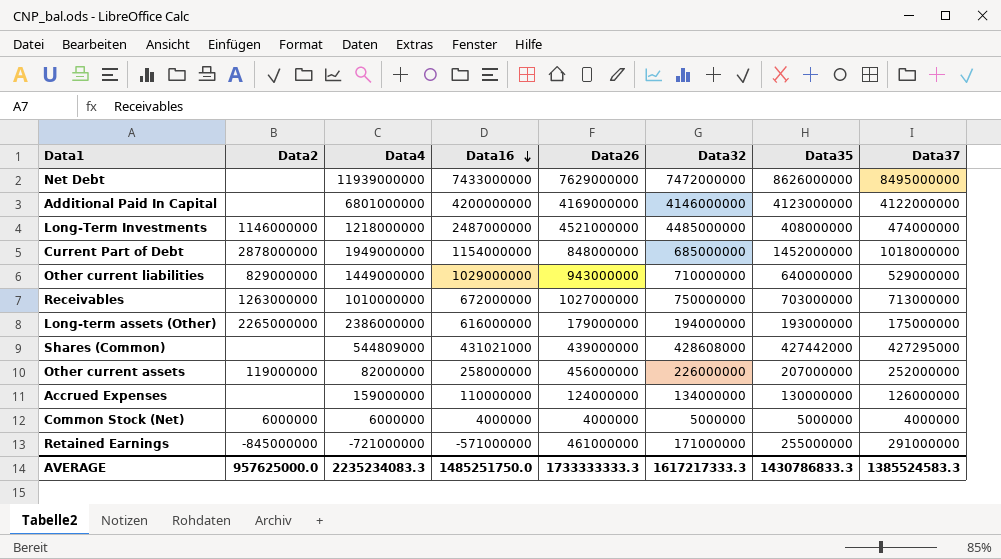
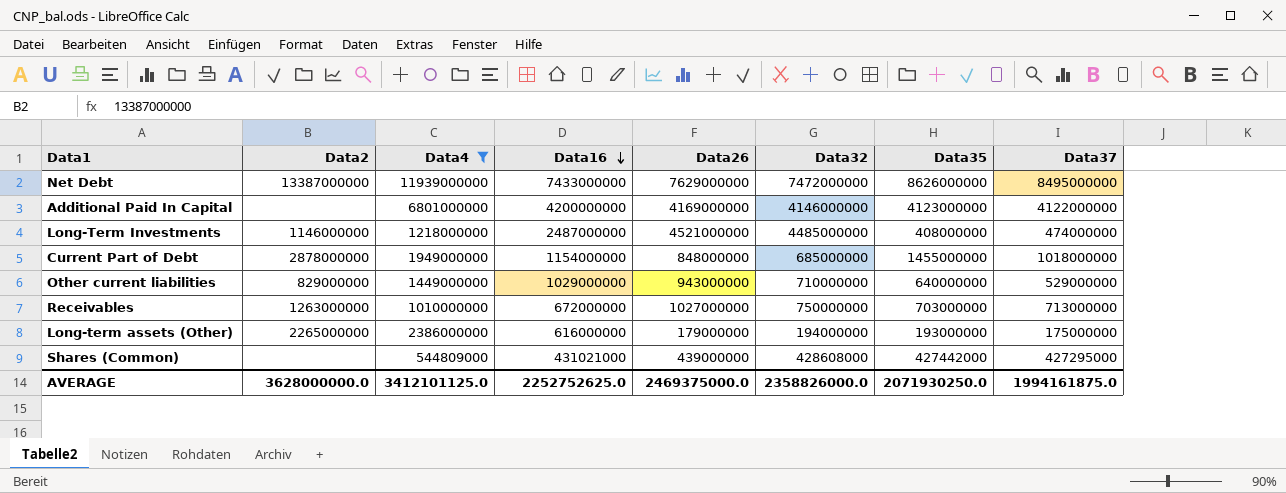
filter: none -> Data4 >= 544809000
Net Debt | Data2: none -> 13387000000
Current Part of Debt | Data35: 1452000000 -> 1455000000
AVERAGE | Data2: 957625000.0 -> 3628000000.0
AVERAGE | Data4: 2235234083.3 -> 3412101125.0
AVERAGE | Data16: 1485251750.0 -> 2252752625.0
AVERAGE | Data26: 1733333333.3 -> 2469375000.0
AVERAGE | Data32: 1617217333.3 -> 2358826000.0
AVERAGE | Data35: 1430786833.3 -> 2071930250.0
AVERAGE | Data37: 1385524583.3 -> 1994161875.0

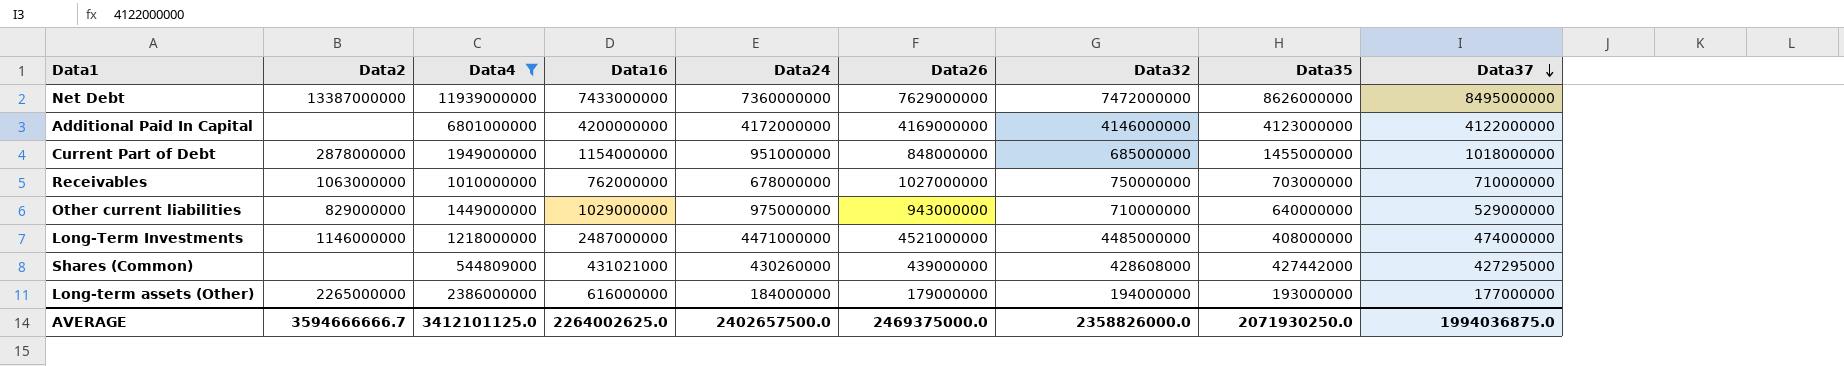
row order: Data16 descending -> Data37 descending
column Data24 | position: none -> 5
Receivables | Data2: 1263000000 -> 1063000000
Receivables | Data16: 672000000 -> 762000000
Receivables | Data37: 713000000 -> 710000000
Long-term assets (Other) | Data37: 175000000 -> 177000000
AVERAGE | Data2: 3628000000.0 -> 3594666666.7
AVERAGE | Data16: 2252752625.0 -> 2264002625.0
AVERAGE | Data37: 1994161875.0 -> 1994036875.0

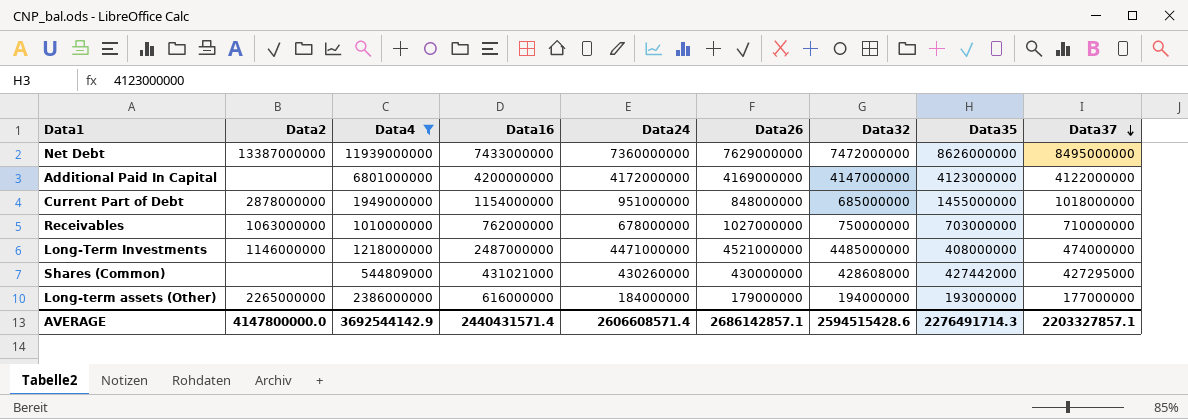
row Other current liabilities: 829000000 | 1449000000 | 1029000000 | 975000000 | 943000000 | 710000000 | 640000000 | 529000000 -> none
Additional Paid In Capital | Data32: 4146000000 -> 4147000000
Shares (Common) | Data26: 439000000 -> 430000000
AVERAGE | Data2: 3594666666.7 -> 4147800000.0
AVERAGE | Data4: 3412101125.0 -> 3692544142.9
AVERAGE | Data16: 2264002625.0 -> 2440431571.4
AVERAGE | Data24: 2402657500.0 -> 2606608571.4
AVERAGE | Data26: 2469375000.0 -> 2686142857.1
AVERAGE | Data32: 2358826000.0 -> 2594515428.6
AVERAGE | Data35: 2071930250.0 -> 2276491714.3
AVERAGE | Data37: 1994036875.0 -> 2203327857.1

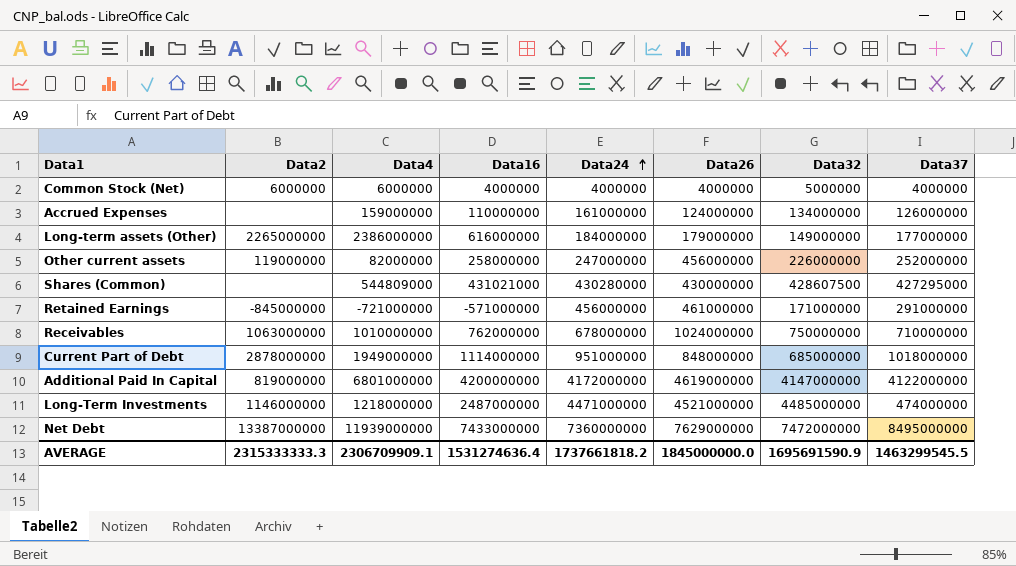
filter: Data4 >= 544809000 -> none
row order: Data37 descending -> Data24 ascending
column Data35 | position: 8 -> none
Long-term assets (Other) | Data32: 194000000 -> 149000000
Shares (Common) | Data24: 430260000 -> 430280000
Shares (Common) | Data32: 428608000 -> 428607500
Receivables | Data26: 1027000000 -> 1024000000
Current Part of Debt | Data16: 1154000000 -> 1114000000
Additional Paid In Capital | Data2: none -> 819000000
Additional Paid In Capital | Data26: 4169000000 -> 4619000000
AVERAGE | Data2: 4147800000.0 -> 2315333333.3
AVERAGE | Data4: 3692544142.9 -> 2306709909.1
AVERAGE | Data16: 2440431571.4 -> 1531274636.4
AVERAGE | Data24: 2606608571.4 -> 1737661818.2
AVERAGE | Data26: 2686142857.1 -> 1845000000.0
AVERAGE | Data32: 2594515428.6 -> 1695691590.9
AVERAGE | Data37: 2203327857.1 -> 1463299545.5

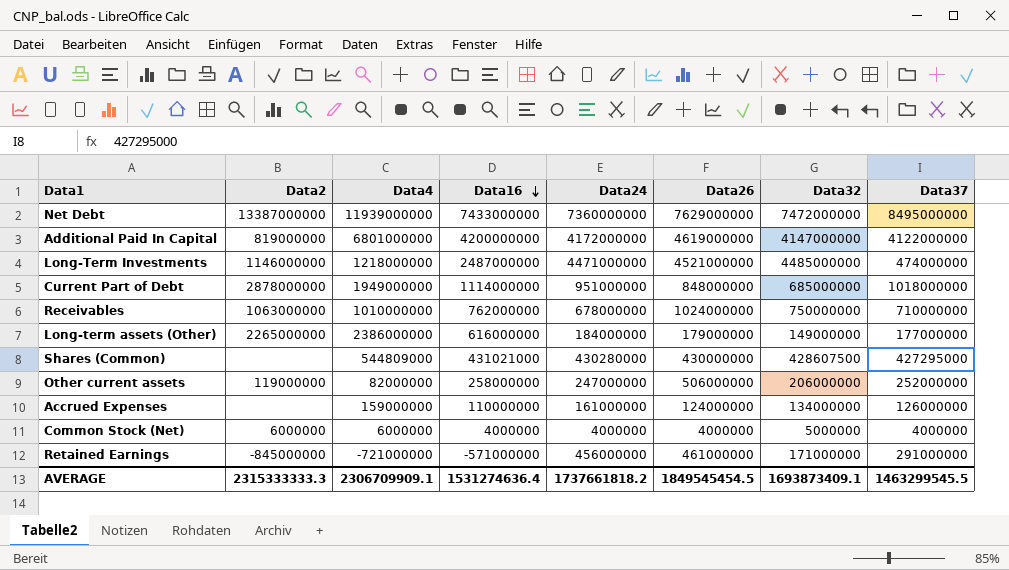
row order: Data24 ascending -> Data16 descending
Other current assets | Data26: 456000000 -> 506000000
Other current assets | Data32: 226000000 -> 206000000
AVERAGE | Data26: 1845000000.0 -> 1849545454.5
AVERAGE | Data32: 1695691590.9 -> 1693873409.1

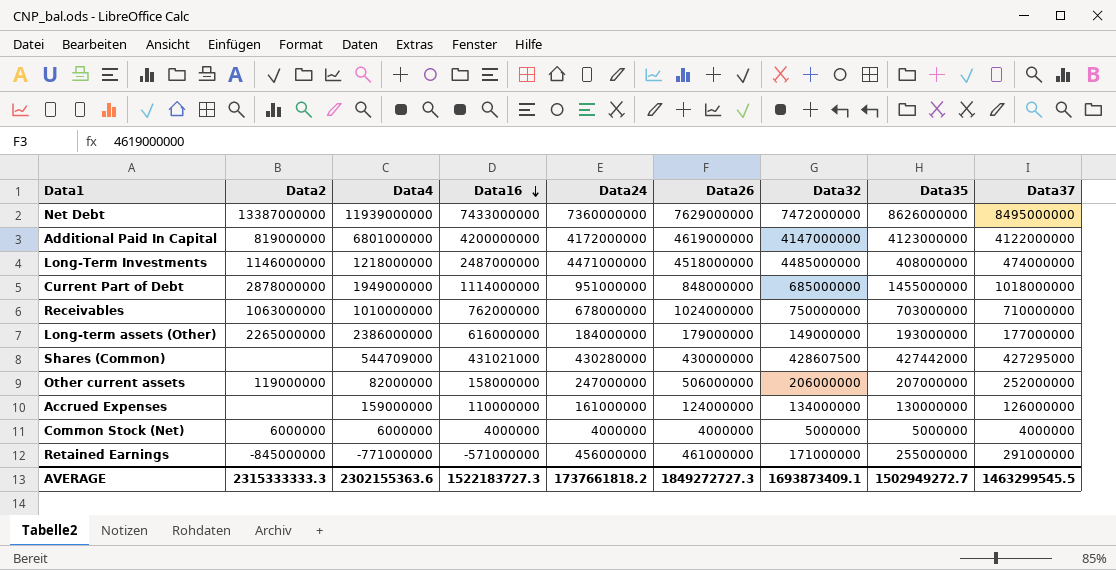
column Data35 | position: none -> 8
Long-Term Investments | Data26: 4521000000 -> 4518000000
Shares (Common) | Data4: 544809000 -> 544709000
Other current assets | Data16: 258000000 -> 158000000
Retained Earnings | Data4: -721000000 -> -771000000
AVERAGE | Data4: 2306709909.1 -> 2302155363.6
AVERAGE | Data16: 1531274636.4 -> 1522183727.3
AVERAGE | Data26: 1849545454.5 -> 1849272727.3

